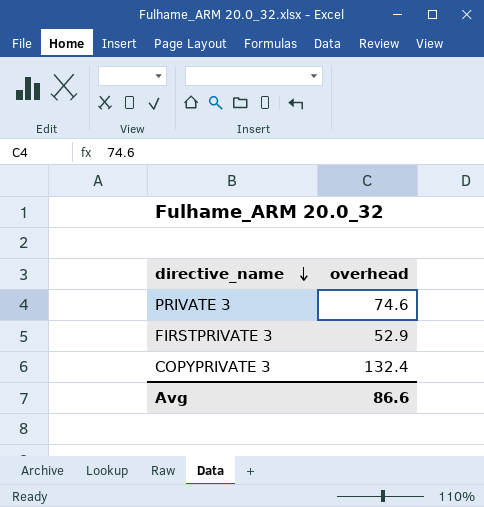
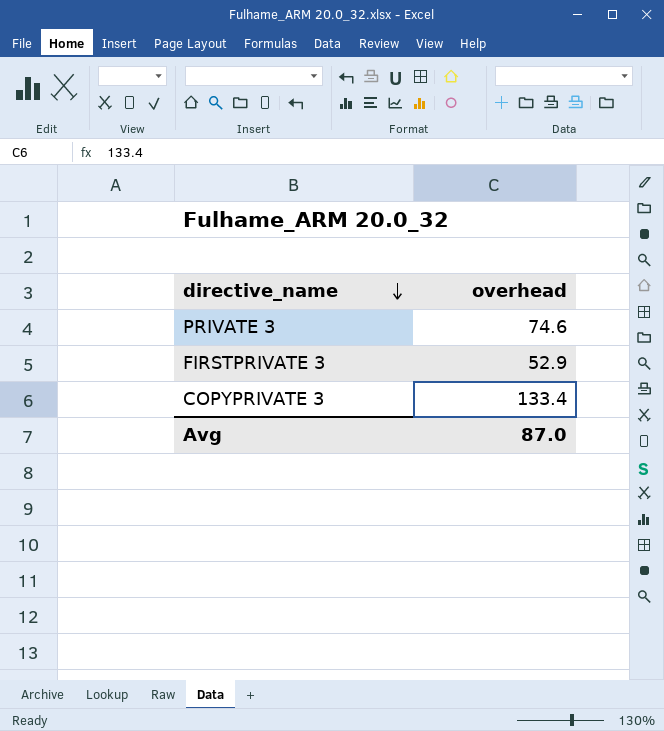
COPYPRIVATE 3 | overhead: 132.4 -> 133.4
Avg | overhead: 86.6 -> 87.0

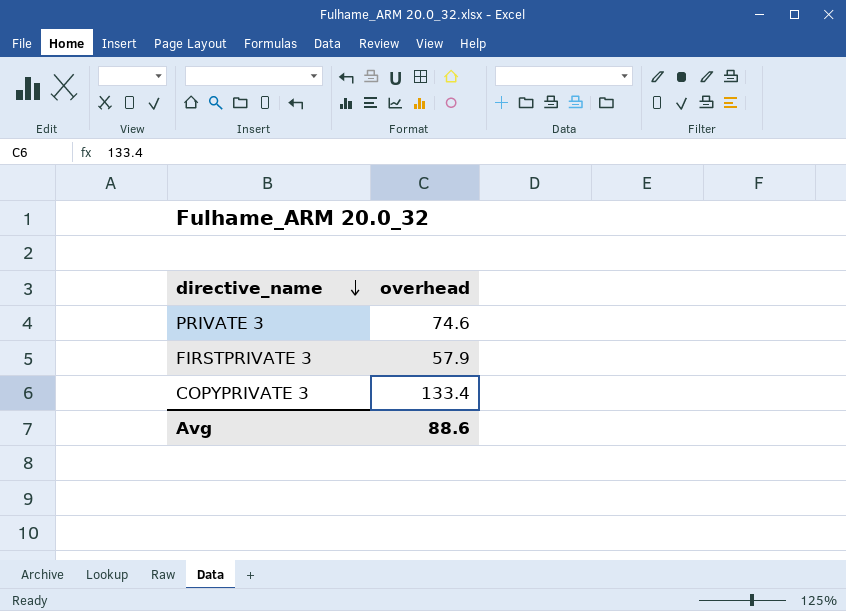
FIRSTPRIVATE 3 | overhead: 52.9 -> 57.9
Avg | overhead: 87.0 -> 88.6

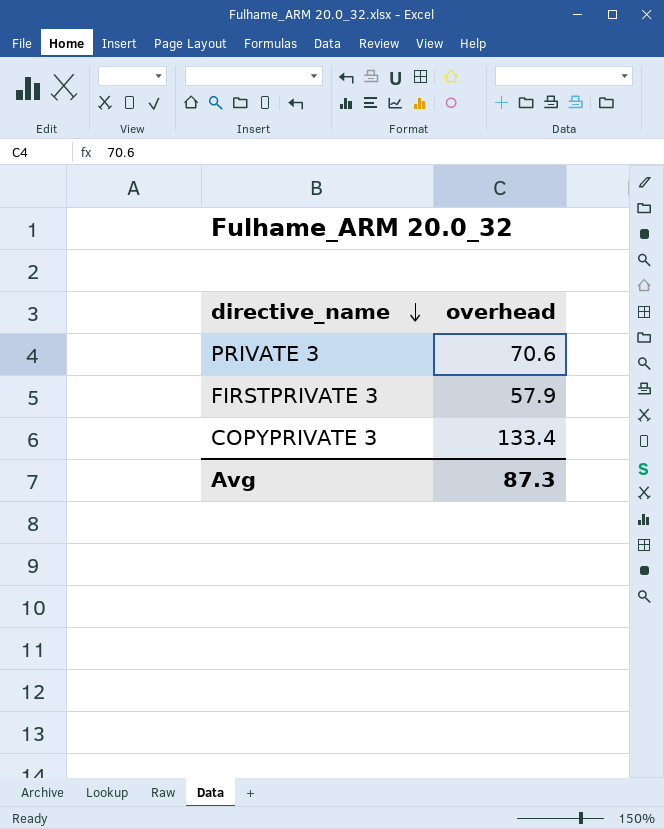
PRIVATE 3 | overhead: 74.6 -> 70.6
Avg | overhead: 88.6 -> 87.3

